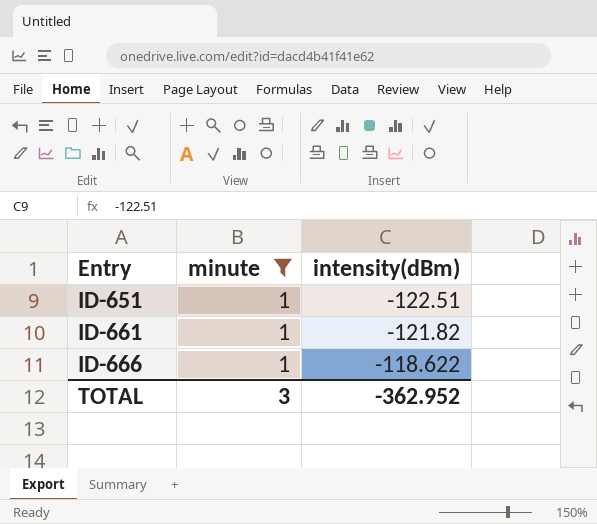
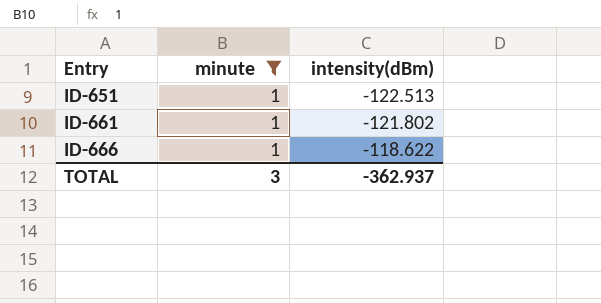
ID-651 | intensity(dBm): -122.51 -> -122.513
ID-661 | intensity(dBm): -121.82 -> -121.802
TOTAL | intensity(dBm): -362.952 -> -362.937

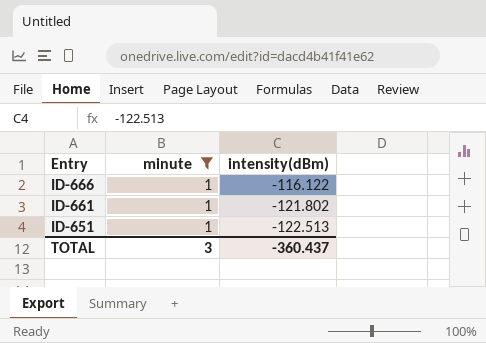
row order: Entry ascending -> Entry descending
ID-666 | intensity(dBm): -118.622 -> -116.122
TOTAL | intensity(dBm): -362.937 -> -360.437

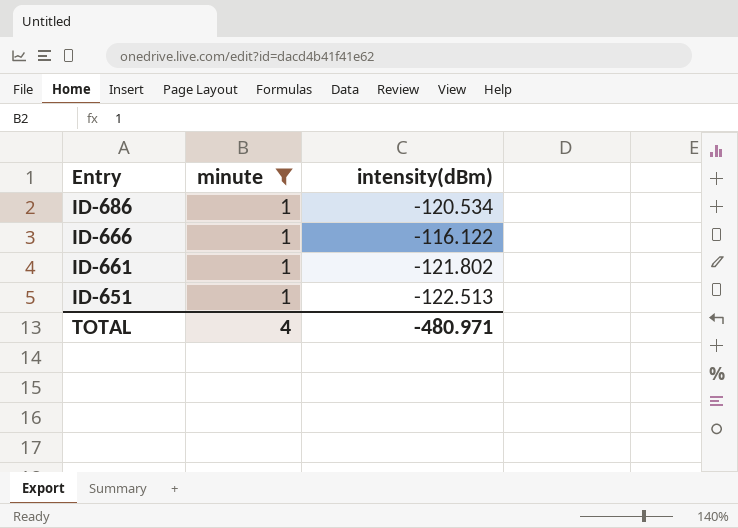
row ID-686: none -> 1 | -120.534
TOTAL | minute: 3 -> 4
TOTAL | intensity(dBm): -360.437 -> -480.971

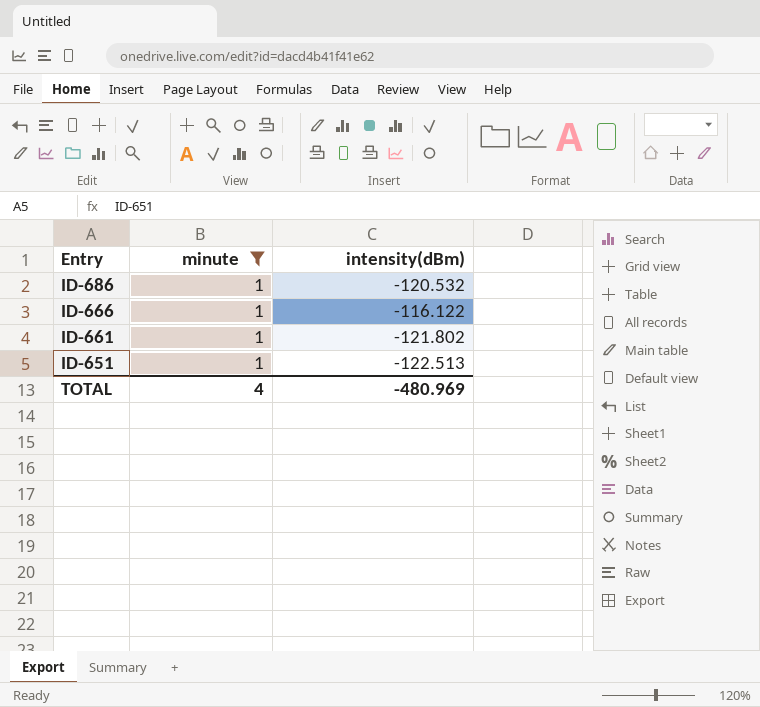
ID-686 | intensity(dBm): -120.534 -> -120.532
TOTAL | intensity(dBm): -480.971 -> -480.969

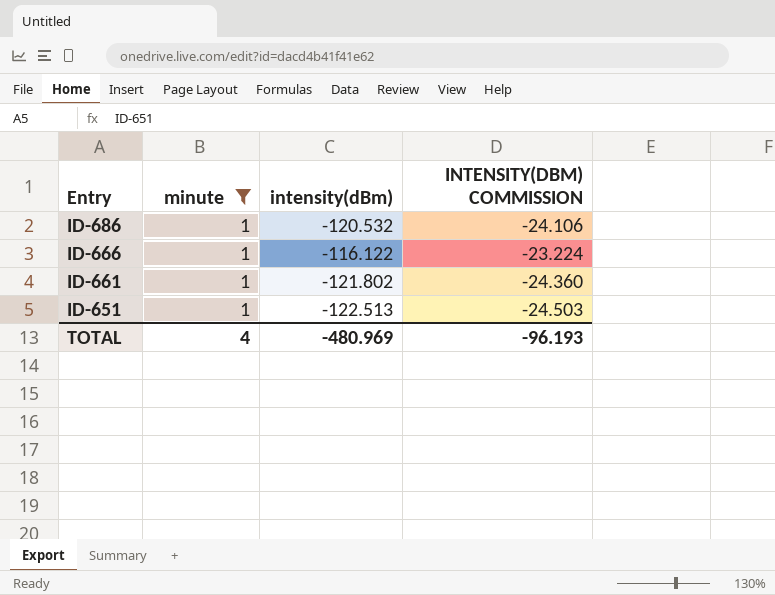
column INTENSITY(DBM) COMMISSION | formula: none -> [intensity(dBm)] * 0.2

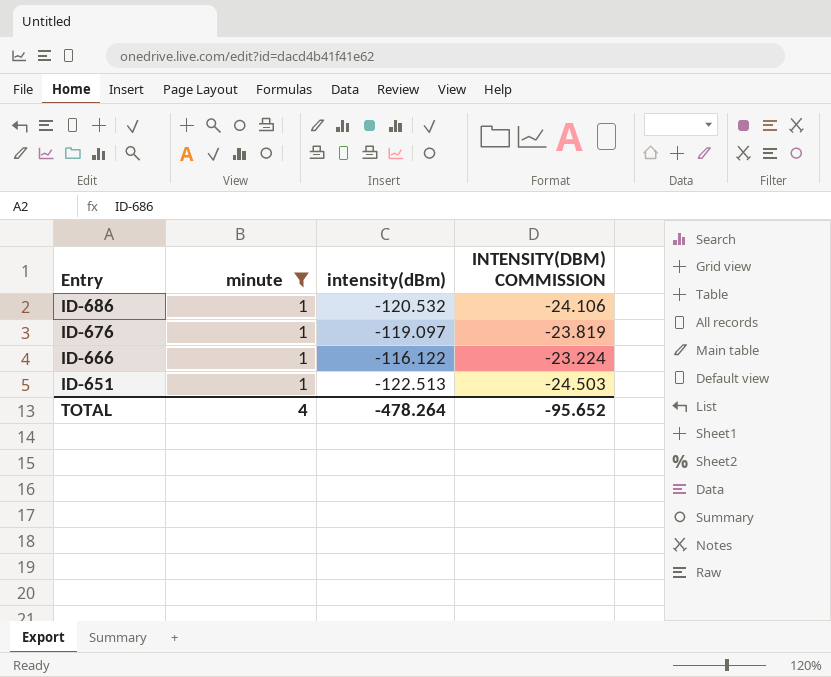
row ID-661: 1 | -121.802 | -24.360 -> none
row ID-676: none -> 1 | -119.097 | -23.819
TOTAL | intensity(dBm): -480.969 -> -478.264
TOTAL | INTENSITY(DBM) COMMISSION: -96.193 -> -95.652

